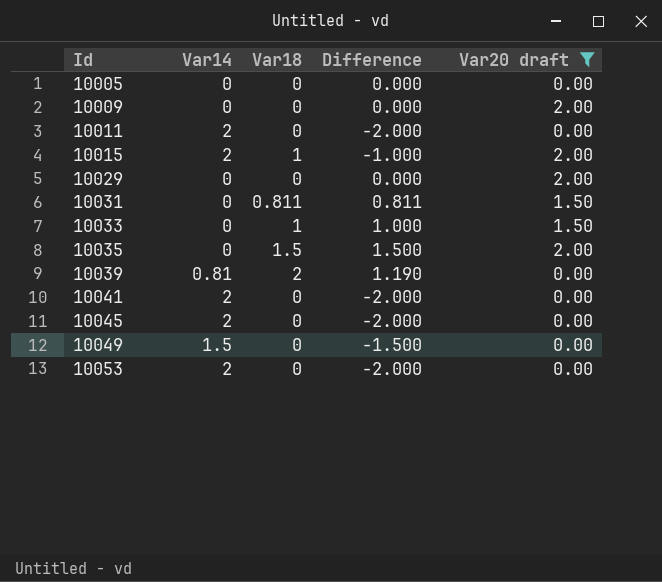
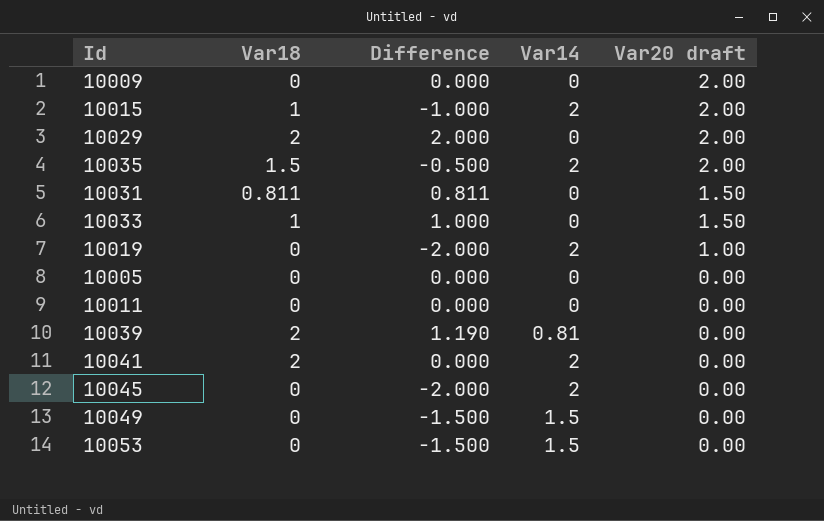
filter: Var20 draft != 1.00 -> none
row order: Id ascending -> Var20 draft descending
column Var14 | position: 2 -> 4
10029 | Var18: 0 -> 2
10029 | Difference: 0.000 -> 2.000
10035 | Difference: 1.500 -> -0.500
10035 | Var14: 0 -> 2
10011 | Difference: -2.000 -> 0.000
10011 | Var14: 2 -> 0
10041 | Var18: 0 -> 2
10041 | Difference: -2.000 -> 0.000
10053 | Difference: -2.000 -> -1.500
10053 | Var14: 2 -> 1.5

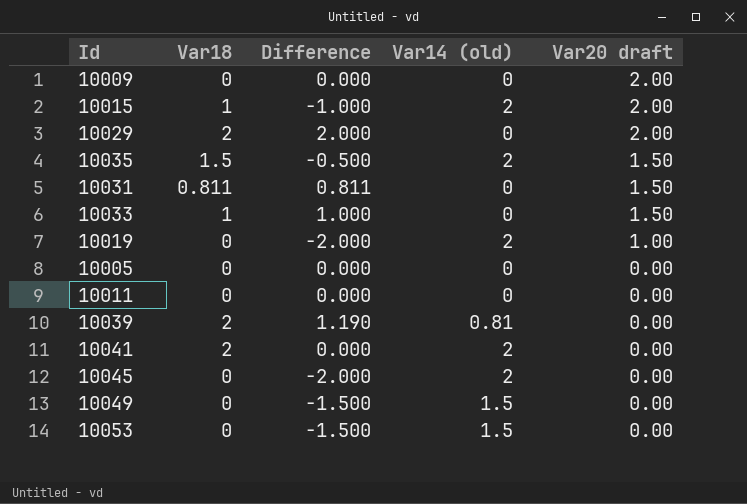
column name: Var14 -> Var14 (old)
10035 | Var20 draft: 2.00 -> 1.50

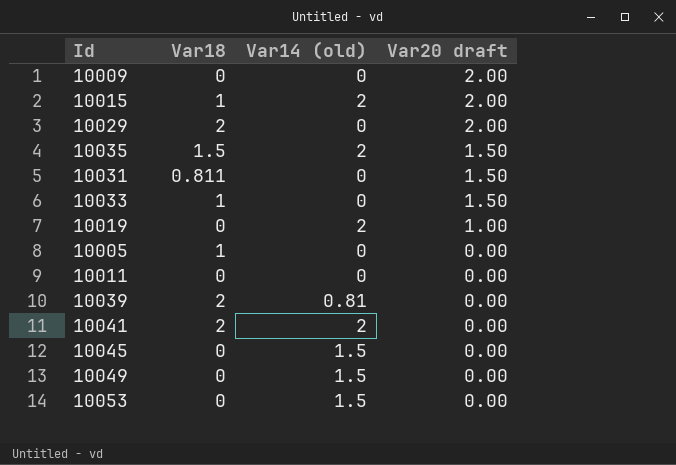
column Difference | formula: [Var18] - [Var14 (old)] -> none
10005 | Var18: 0 -> 1
10045 | Var14 (old): 2 -> 1.5

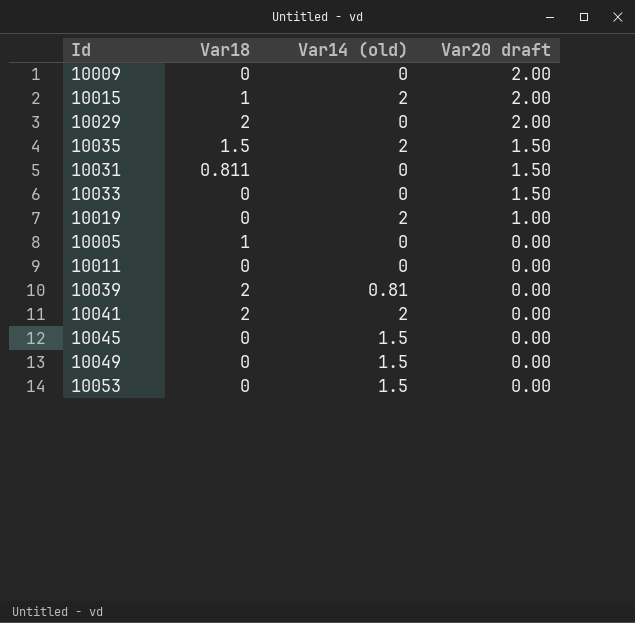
10033 | Var18: 1 -> 0

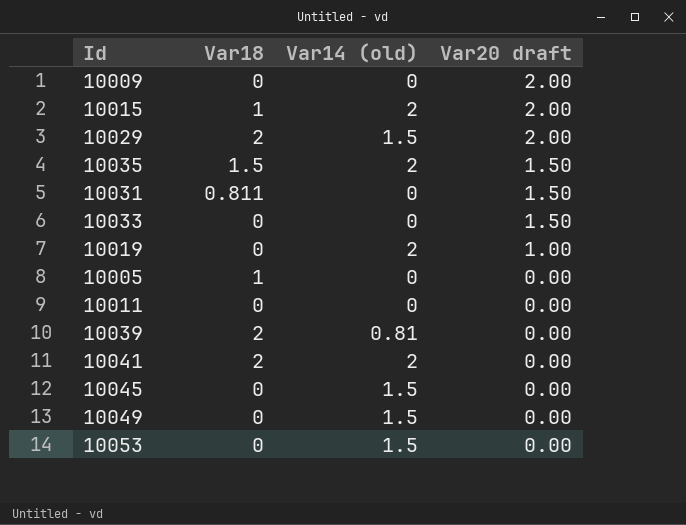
10029 | Var14 (old): 0 -> 1.5

